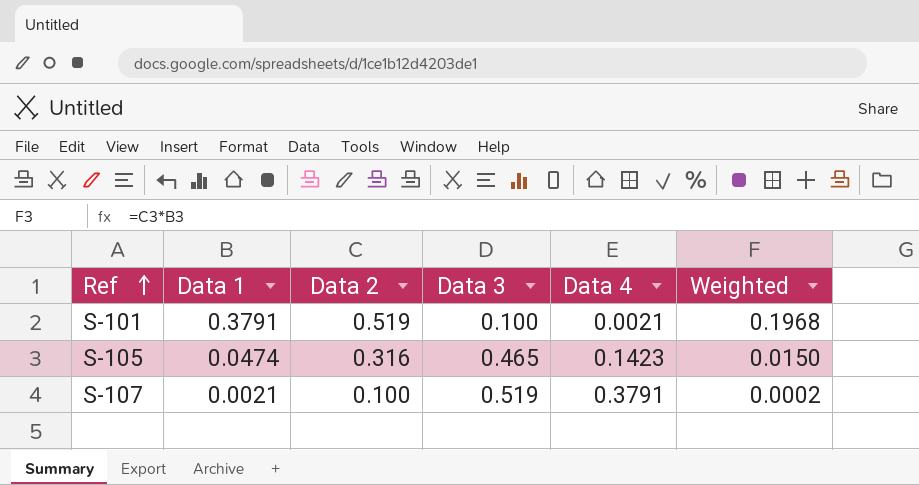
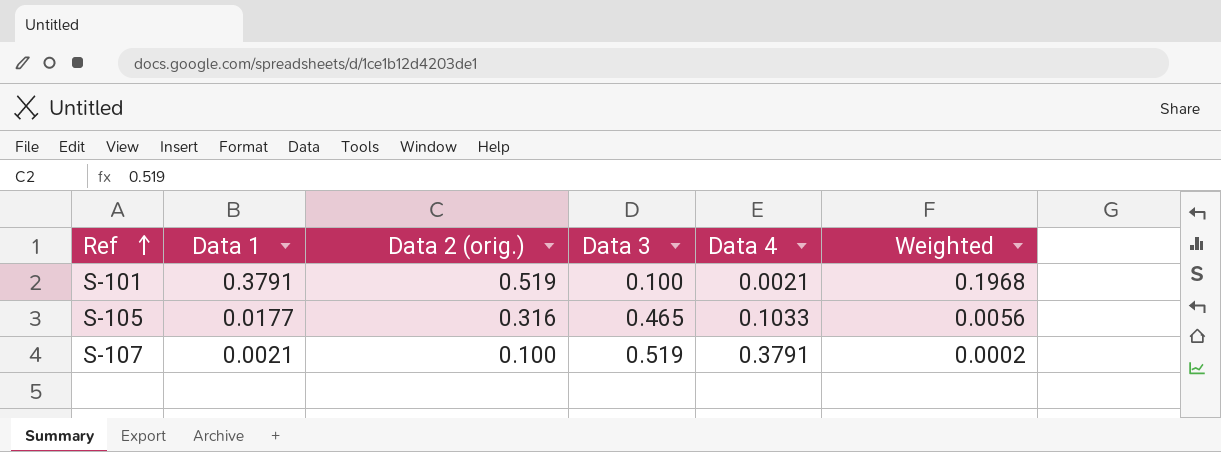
column name: Data 2 -> Data 2 (orig.)
S-105 | Data 1: 0.0474 -> 0.0177
S-105 | Data 4: 0.1423 -> 0.1033
S-105 | Weighted: 0.0150 -> 0.0056

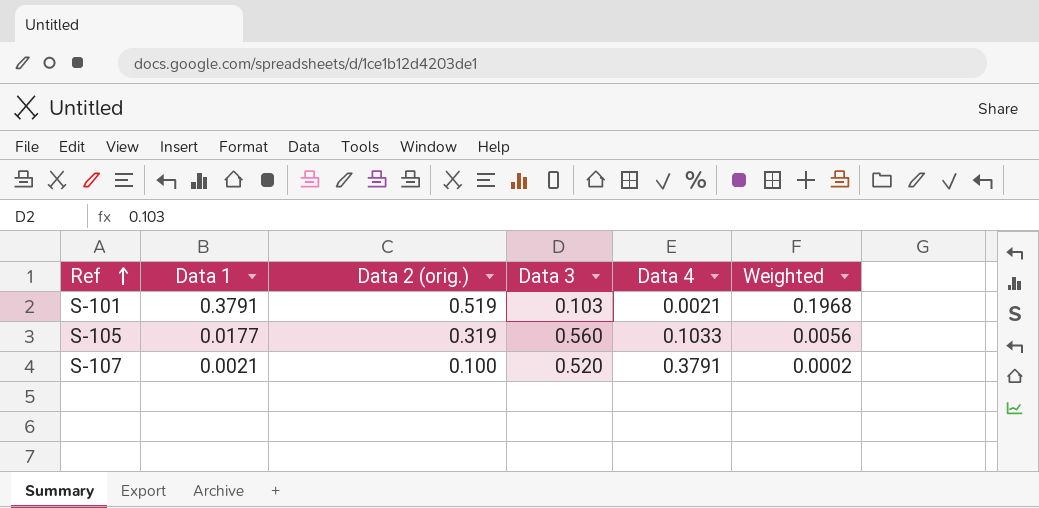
S-101 | Data 3: 0.100 -> 0.103
S-105 | Data 2 (orig.): 0.316 -> 0.319
S-105 | Data 3: 0.465 -> 0.560
S-107 | Data 3: 0.519 -> 0.520

